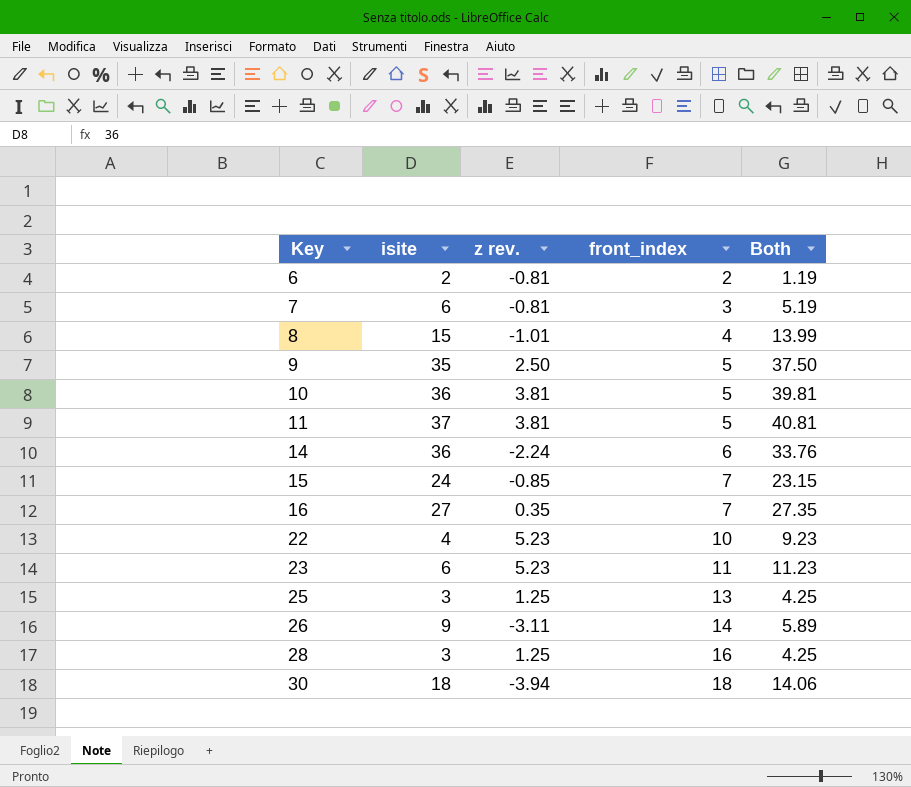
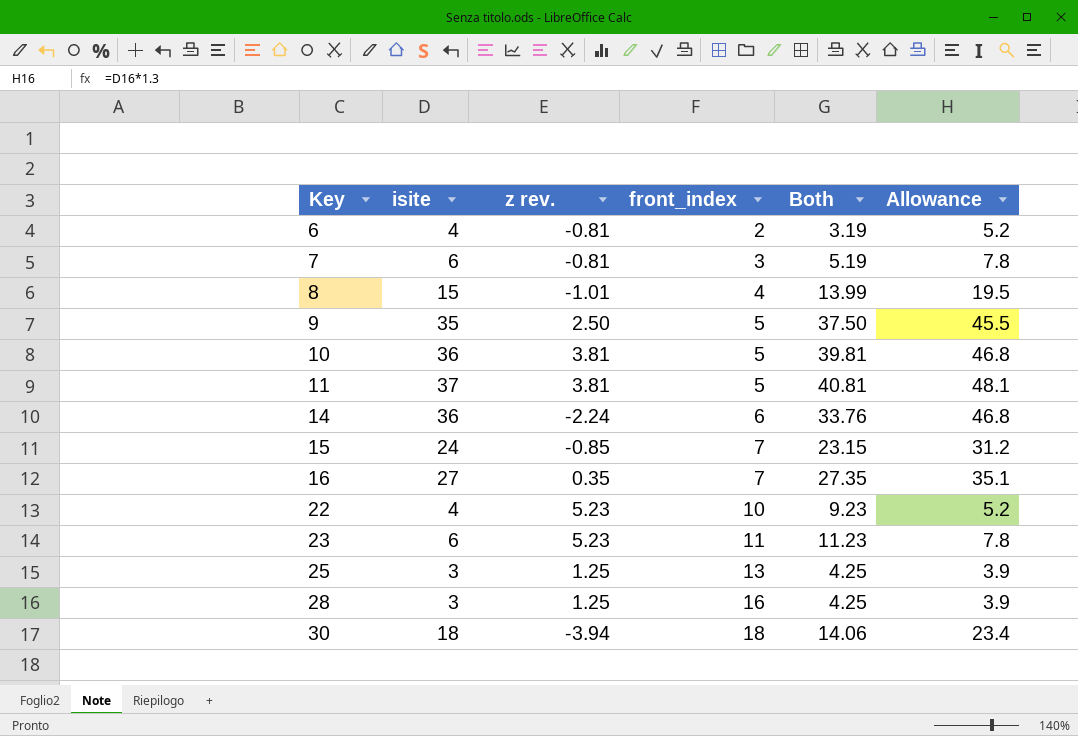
column Allowance | formula: none -> [isite] * 1.3
row 26: 9 | -3.11 | 14 | 5.89 -> none
6 | isite: 2 -> 4
6 | Both: 1.19 -> 3.19

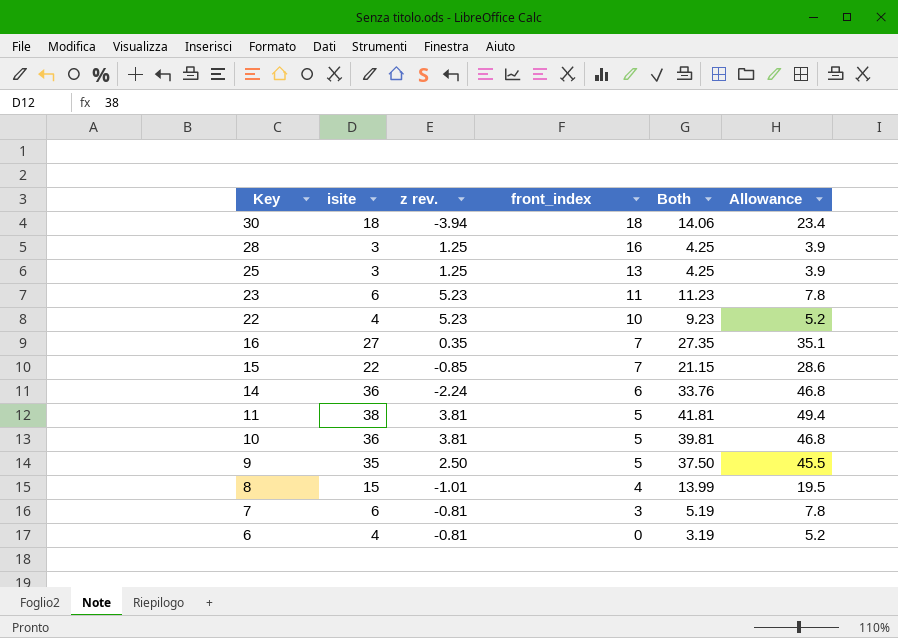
row order: Key ascending -> Key descending
15 | isite: 24 -> 22
15 | Both: 23.15 -> 21.15
15 | Allowance: 31.2 -> 28.6
11 | isite: 37 -> 38
11 | Both: 40.81 -> 41.81
11 | Allowance: 48.1 -> 49.4
6 | front_index: 2 -> 0

